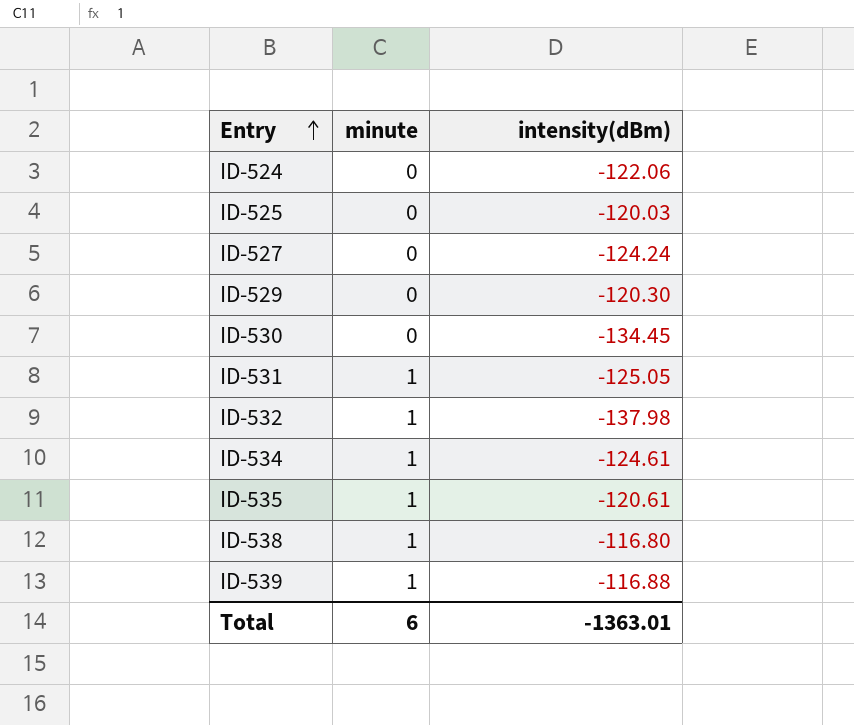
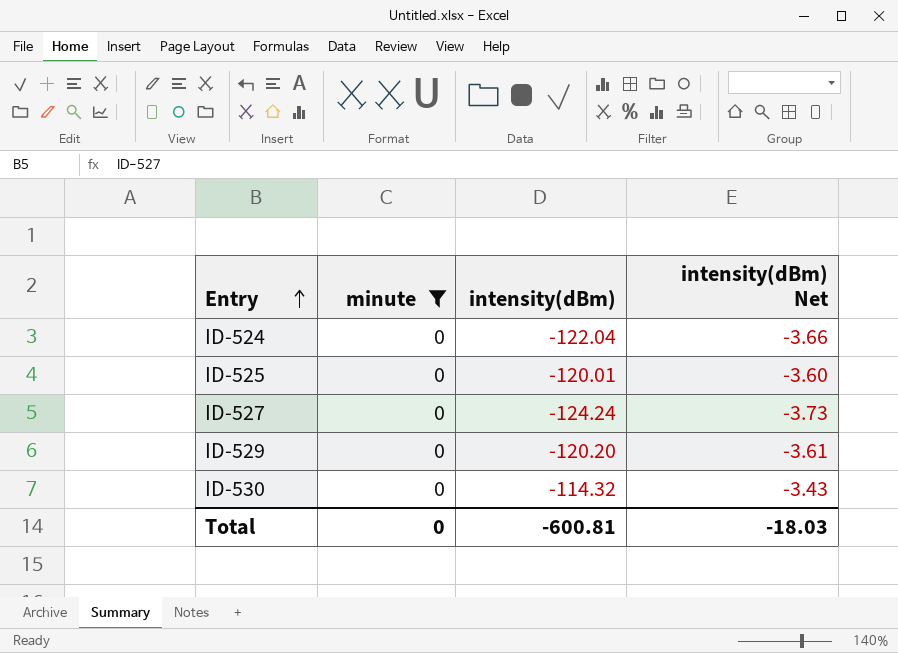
filter: none -> minute = 0
column intensity(dBm) Net | formula: none -> [intensity(dBm)] * 0.03
ID-524 | intensity(dBm): -122.06 -> -122.04
ID-525 | intensity(dBm): -120.03 -> -120.01
ID-529 | intensity(dBm): -120.30 -> -120.20
ID-530 | intensity(dBm): -134.45 -> -114.32
Total | minute: 6 -> 0
Total | intensity(dBm): -1363.01 -> -600.81

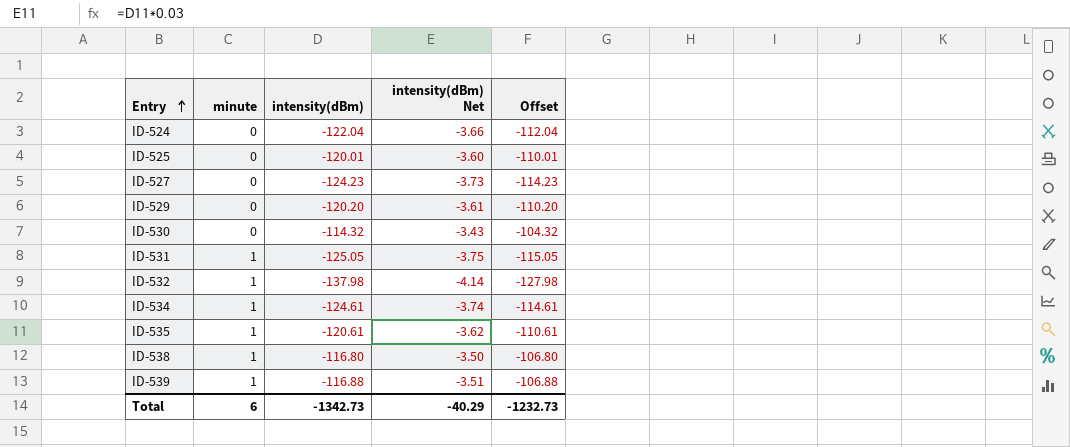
filter: minute = 0 -> none
column Offset | formula: none -> [intensity(dBm)] + 10
ID-527 | intensity(dBm): -124.24 -> -124.23
Total | minute: 0 -> 6
Total | intensity(dBm): -600.81 -> -1342.73
Total | intensity(dBm) Net: -18.03 -> -40.29

